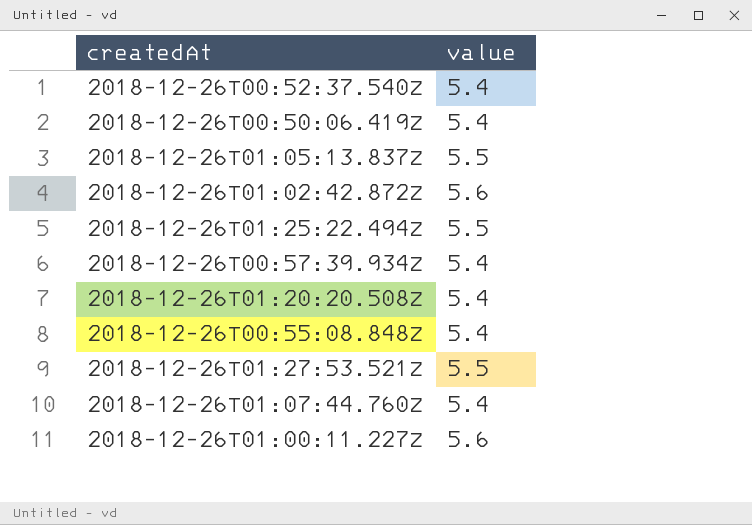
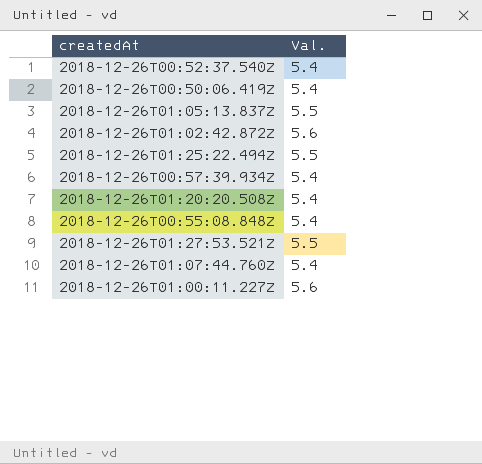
column name: value -> Val.

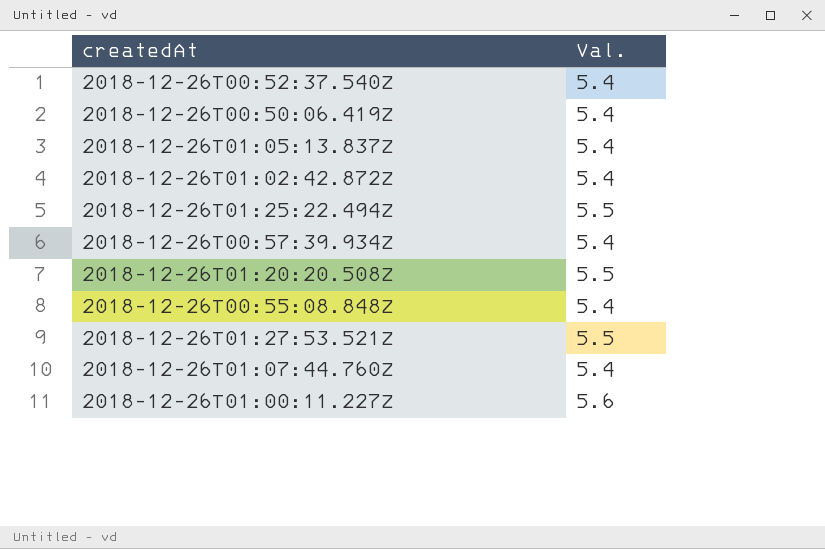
2018-12-26T01:05:13.837Z | Val.: 5.5 -> 5.4
2018-12-26T01:02:42.872Z | Val.: 5.6 -> 5.4
2018-12-26T01:20:20.508Z | Val.: 5.4 -> 5.5

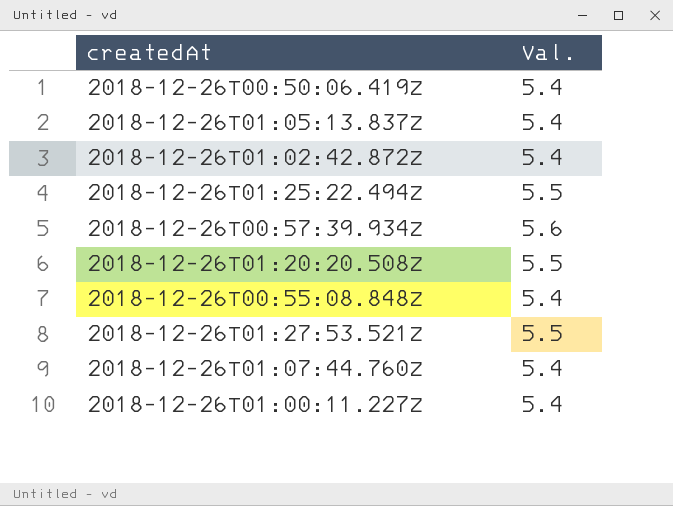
row 2018-12-26T00:52:37.540Z: 5.4 -> none
2018-12-26T00:57:39.934Z | Val.: 5.4 -> 5.6
2018-12-26T01:00:11.227Z | Val.: 5.6 -> 5.4

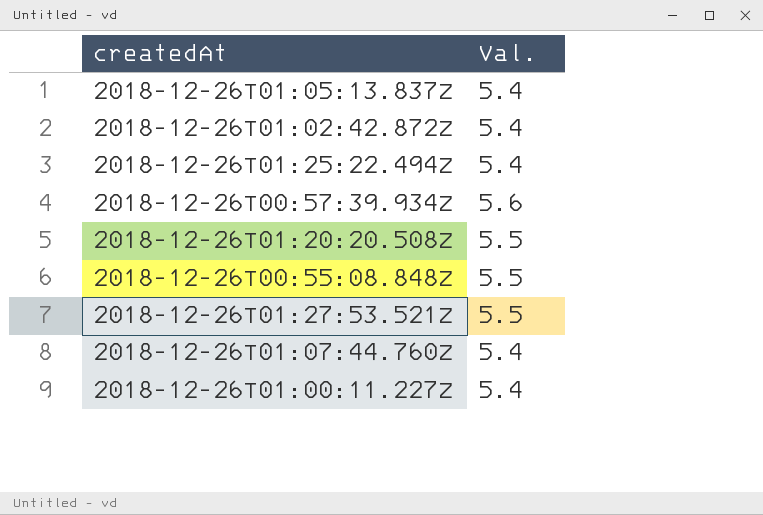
row 2018-12-26T00:50:06.419Z: 5.4 -> none
2018-12-26T01:25:22.494Z | Val.: 5.5 -> 5.4
2018-12-26T00:55:08.848Z | Val.: 5.4 -> 5.5

